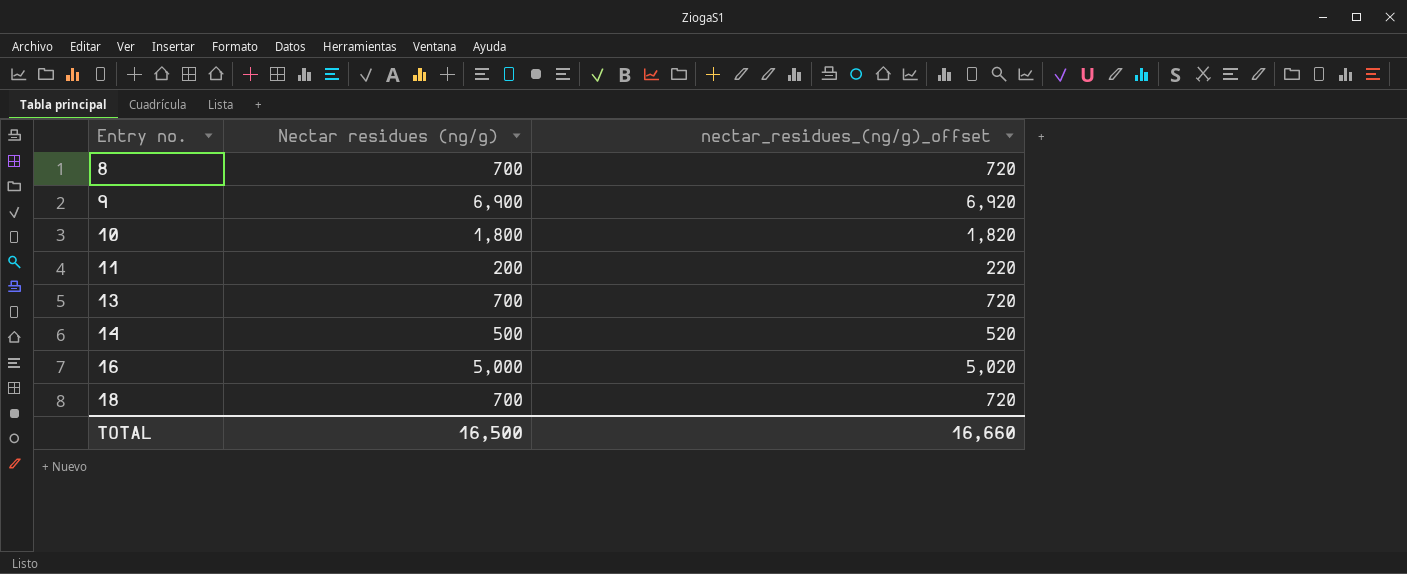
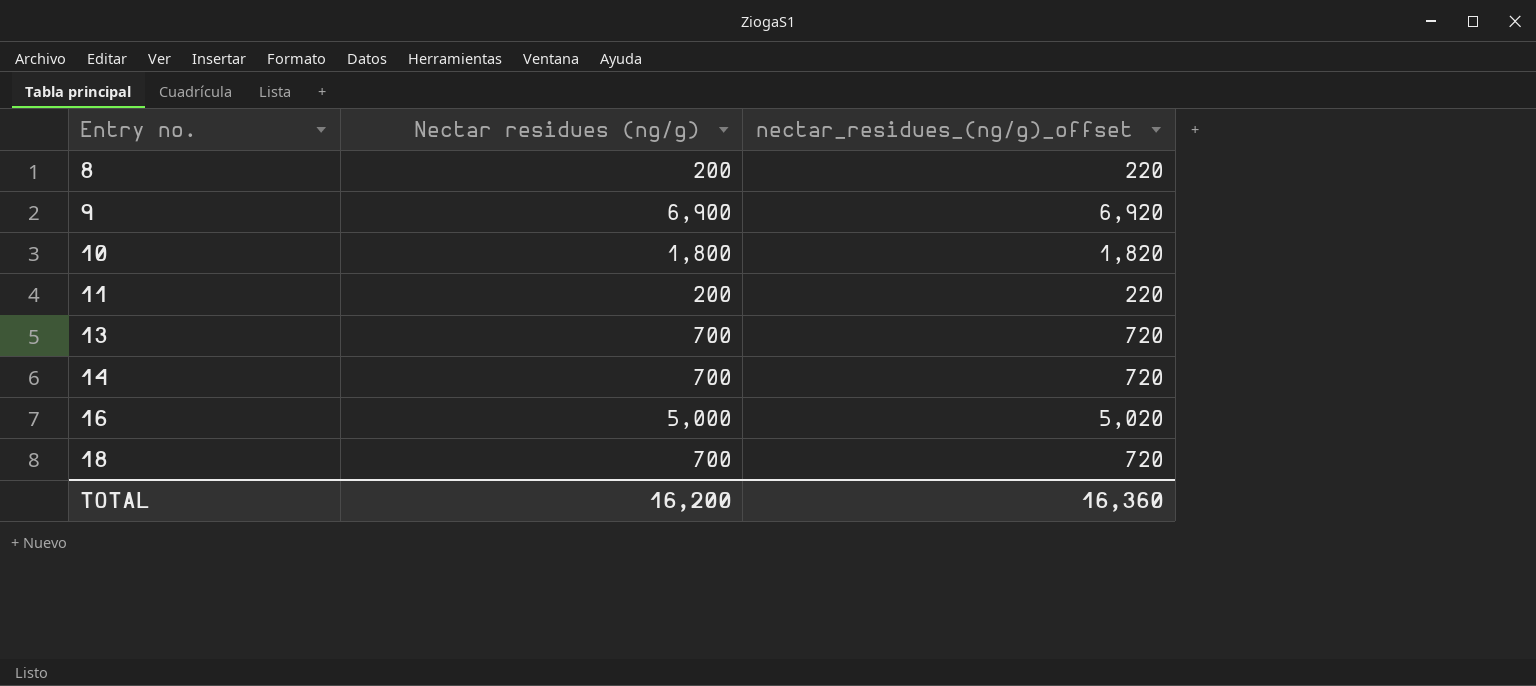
8 | Nectar residues (ng/g): 700 -> 200
8 | nectar_residues_(ng/g)_offset: 720 -> 220
14 | Nectar residues (ng/g): 500 -> 700
14 | nectar_residues_(ng/g)_offset: 520 -> 720
TOTAL | Nectar residues (ng/g): 16,500 -> 16,200
TOTAL | nectar_residues_(ng/g)_offset: 16,660 -> 16,360

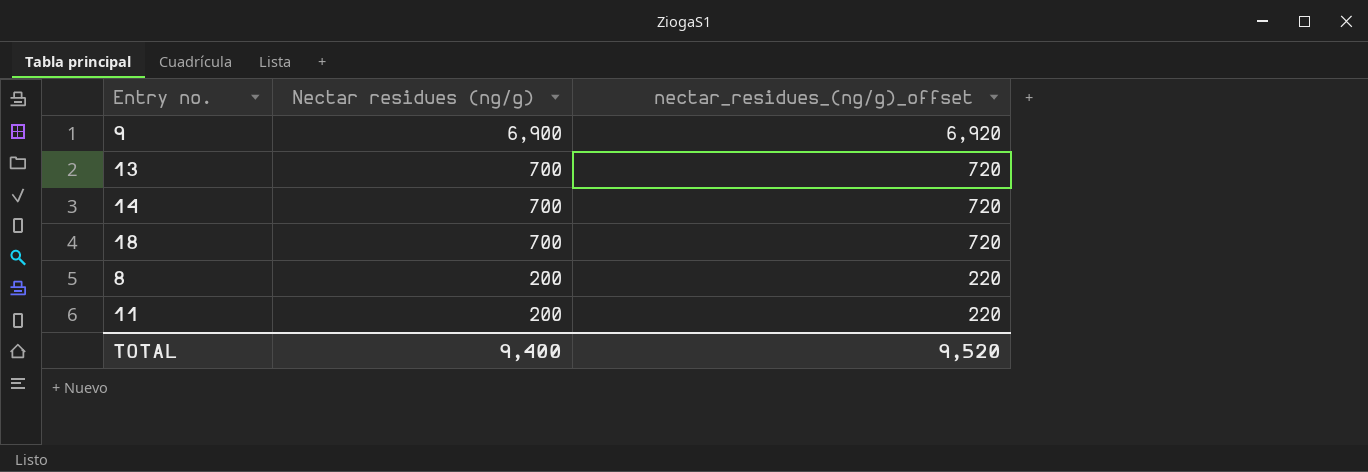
row order: Entry no. ascending -> Nectar residues (ng/g) descending
row 10: 1,800 | 1,820 -> none
row 16: 5,000 | 5,020 -> none
TOTAL | Nectar residues (ng/g): 16,200 -> 9,400
TOTAL | nectar_residues_(ng/g)_offset: 16,360 -> 9,520

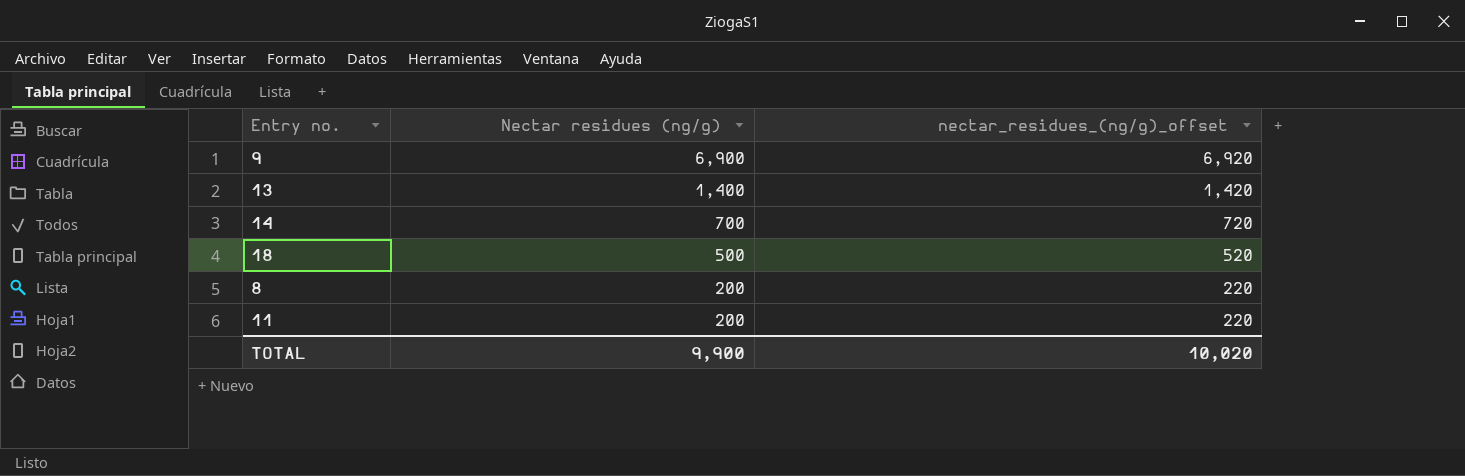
13 | Nectar residues (ng/g): 700 -> 1,400
13 | nectar_residues_(ng/g)_offset: 720 -> 1,420
18 | Nectar residues (ng/g): 700 -> 500
18 | nectar_residues_(ng/g)_offset: 720 -> 520
TOTAL | Nectar residues (ng/g): 9,400 -> 9,900
TOTAL | nectar_residues_(ng/g)_offset: 9,520 -> 10,020

